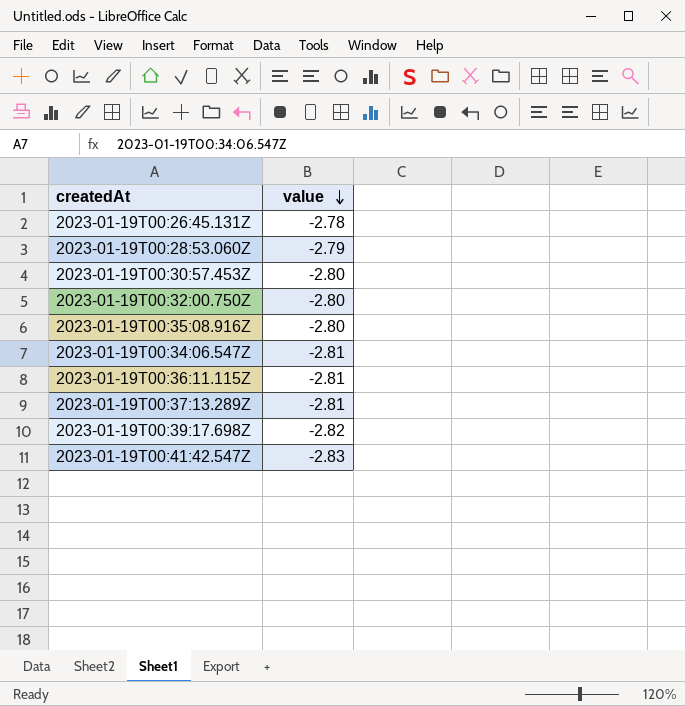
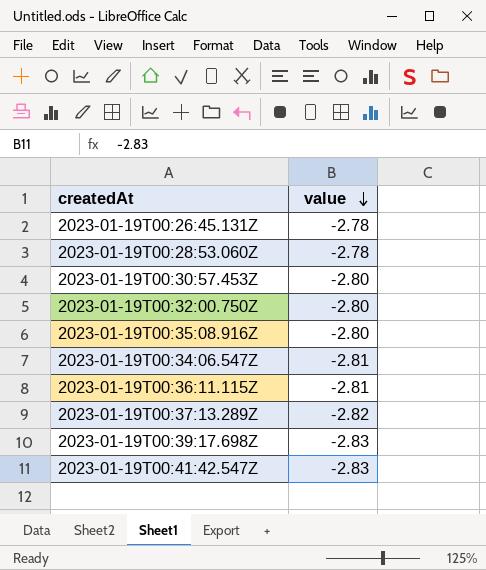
2023-01-19T00:28:53.060Z | value: -2.79 -> -2.78
2023-01-19T00:37:13.289Z | value: -2.81 -> -2.82
2023-01-19T00:39:17.698Z | value: -2.82 -> -2.83

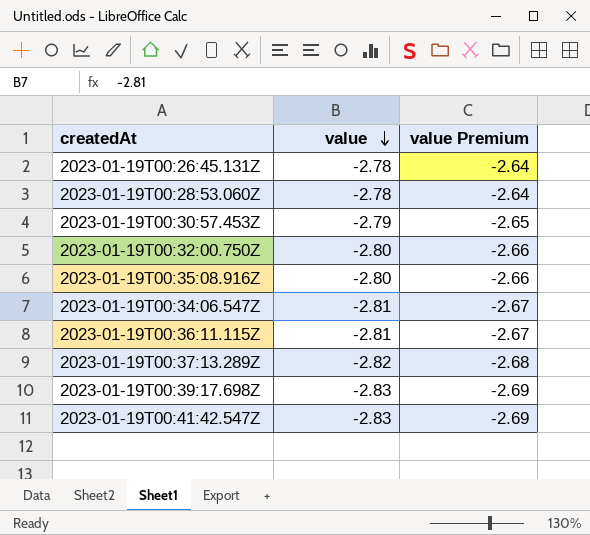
column value Premium | formula: none -> [value] * 0.95
2023-01-19T00:30:57.453Z | value: -2.80 -> -2.79

